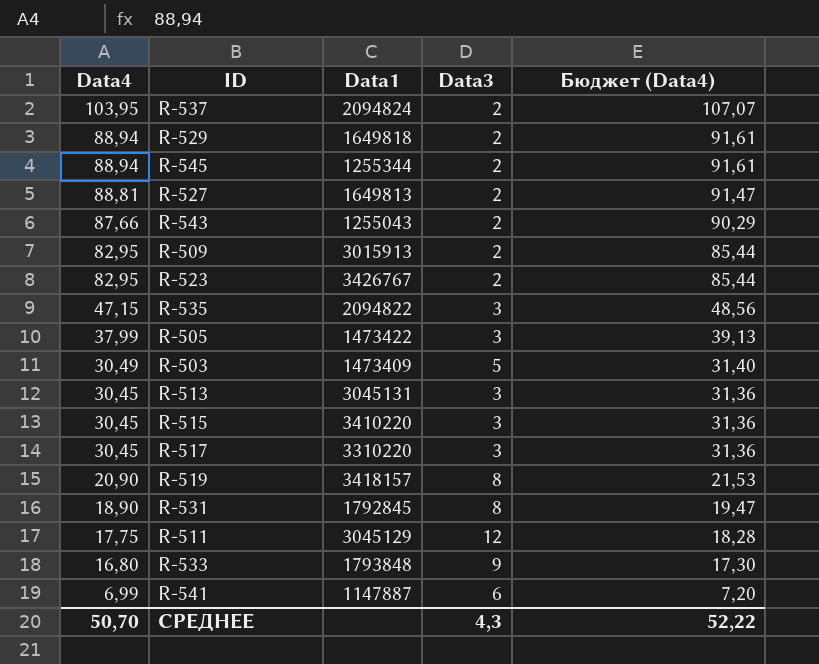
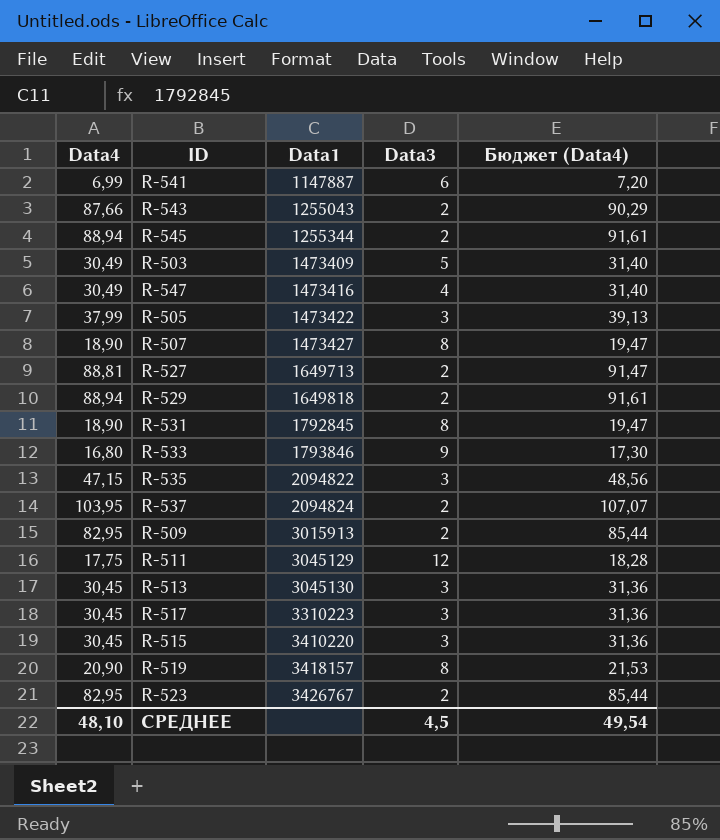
row order: Data4 descending -> Data1 ascending
row R-547: none -> 30,49 | 1473416 | 4 | 31,40
row R-507: none -> 18,90 | 1473427 | 8 | 19,47
R-527 | Data1: 1649813 -> 1649713
R-533 | Data1: 1793848 -> 1793846
R-513 | Data1: 3045131 -> 3045130
R-517 | Data1: 3310220 -> 3310223
СРЕДНЕЕ | Data4: 50,70 -> 48,10
СРЕДНЕЕ | Data3: 4,3 -> 4,5
СРЕДНЕЕ | Бюджет (Data4): 52,22 -> 49,54

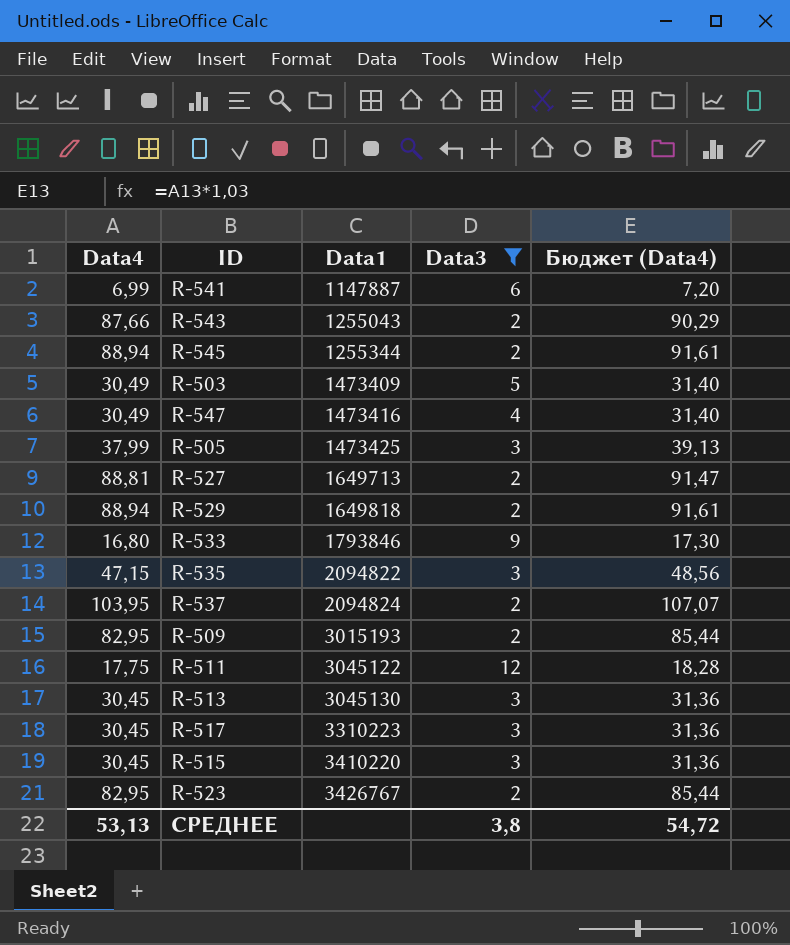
filter: none -> Data3 != 8
R-505 | Data1: 1473422 -> 1473425
R-509 | Data1: 3015913 -> 3015193
R-511 | Data1: 3045129 -> 3045122
СРЕДНЕЕ | Data4: 48,10 -> 53,13
СРЕДНЕЕ | Data3: 4,5 -> 3,8
СРЕДНЕЕ | Бюджет (Data4): 49,54 -> 54,72

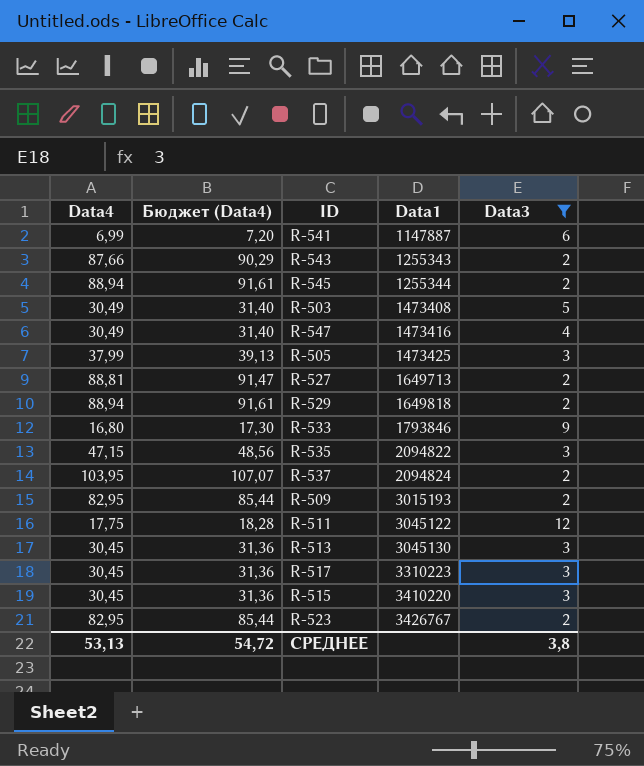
column Бюджет (Data4) | position: 5 -> 2
R-543 | Data1: 1255043 -> 1255343
R-503 | Data1: 1473409 -> 1473408

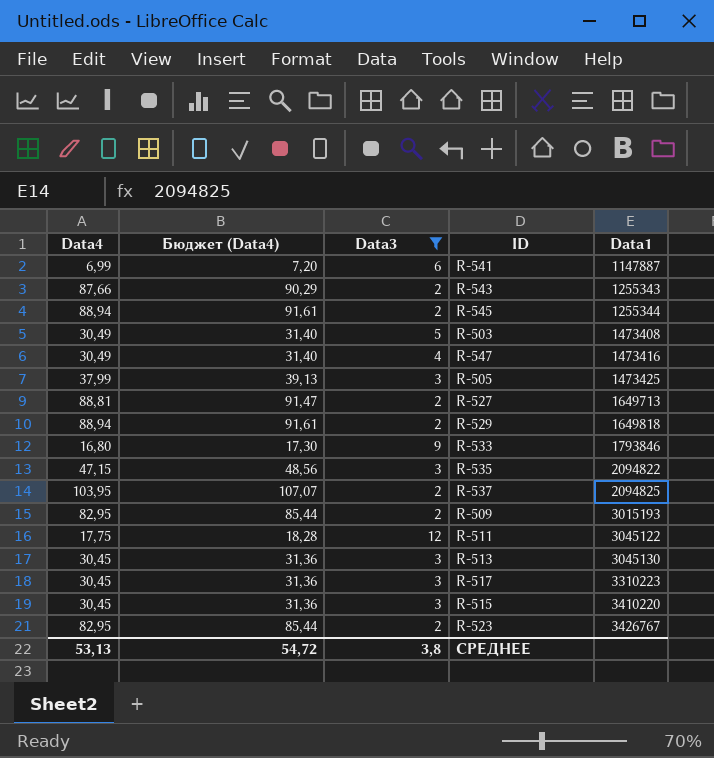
column Data3 | position: 5 -> 3
R-537 | Data1: 2094824 -> 2094825

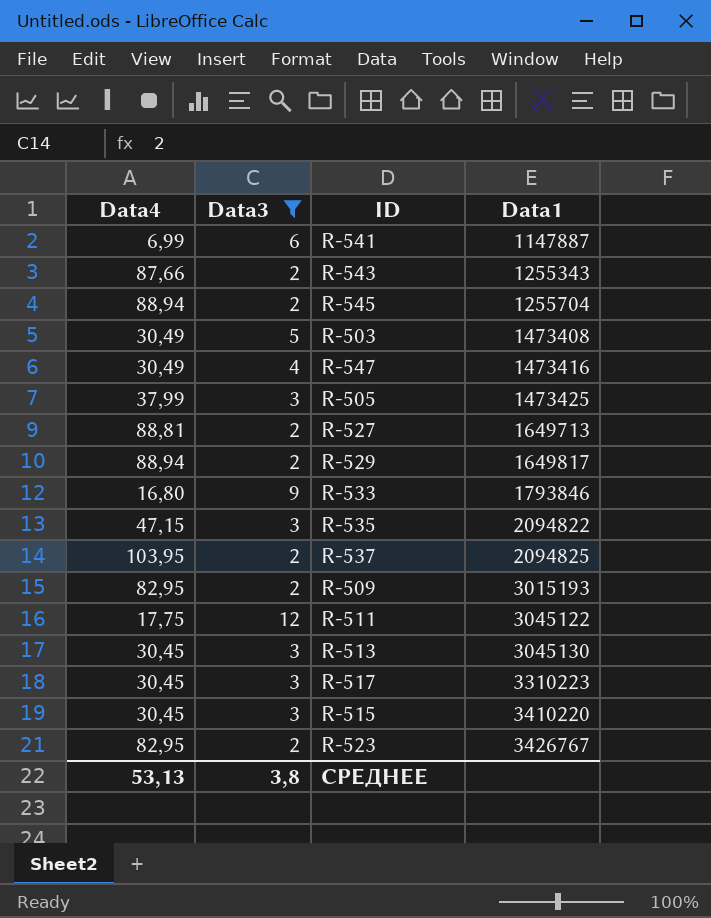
column Бюджет (Data4) | formula: [Data4] * 1,03 -> none
R-545 | Data1: 1255344 -> 1255704
R-529 | Data1: 1649818 -> 1649817

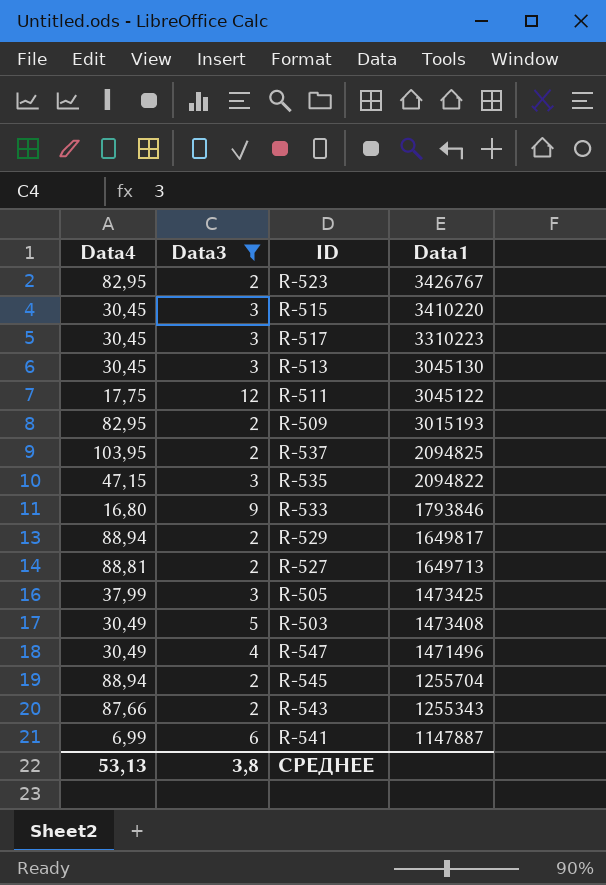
row order: Data1 ascending -> Data1 descending
R-547 | Data1: 1473416 -> 1471496

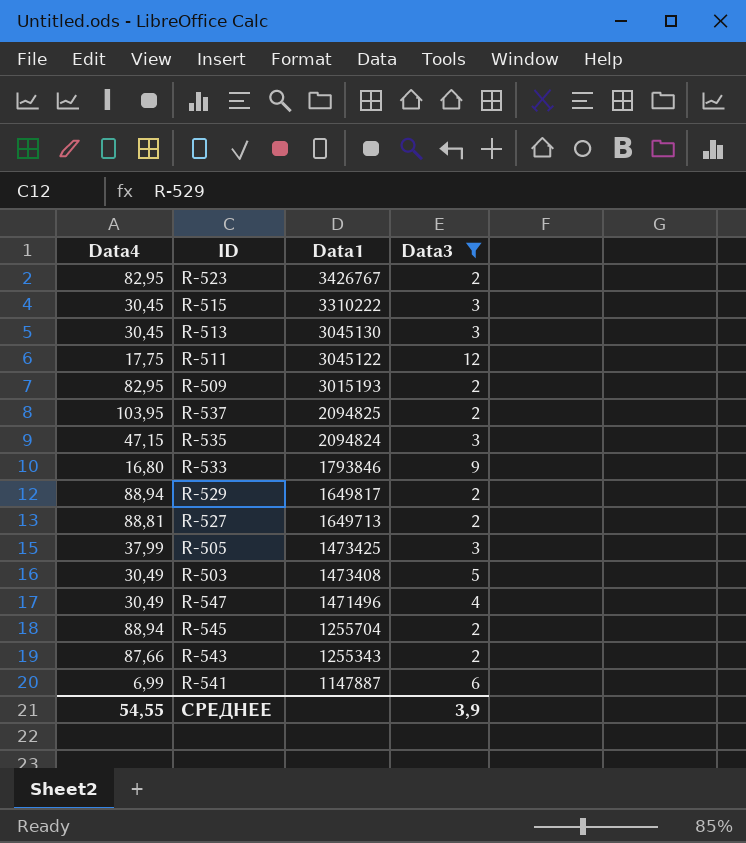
column Data3 | position: 2 -> 4
row R-517: 30,45 | 3 | 3310223 -> none
R-515 | Data1: 3410220 -> 3310222
R-535 | Data1: 2094822 -> 2094824
СРЕДНЕЕ | Data4: 53,13 -> 54,55
СРЕДНЕЕ | Data3: 3,8 -> 3,9

